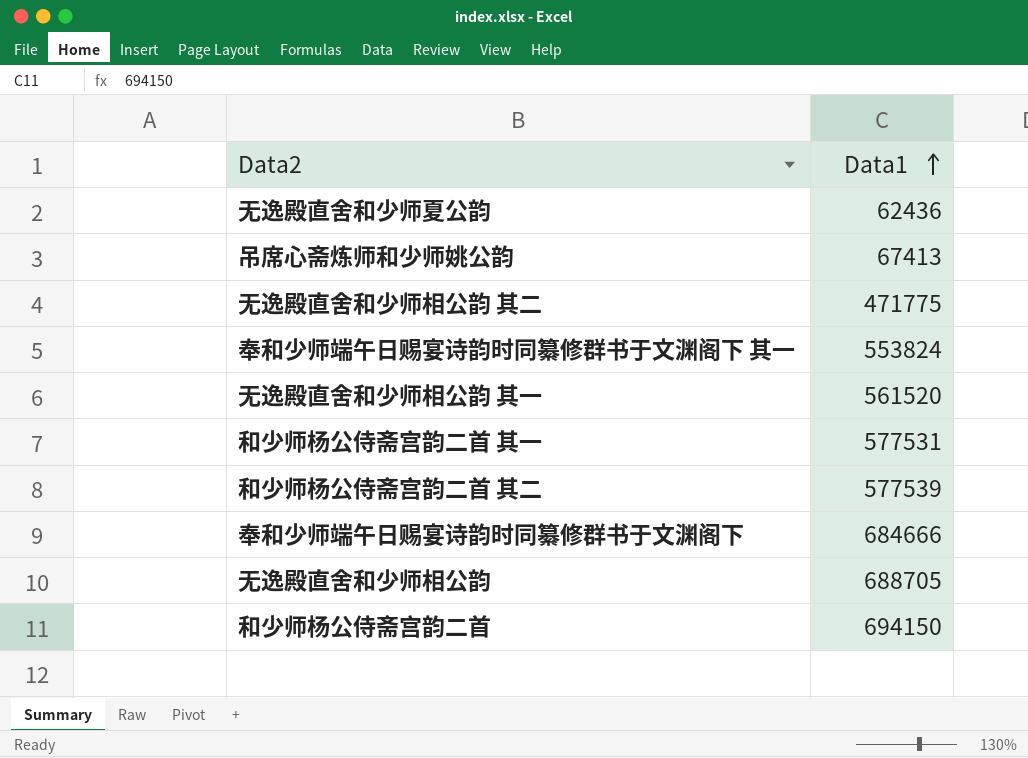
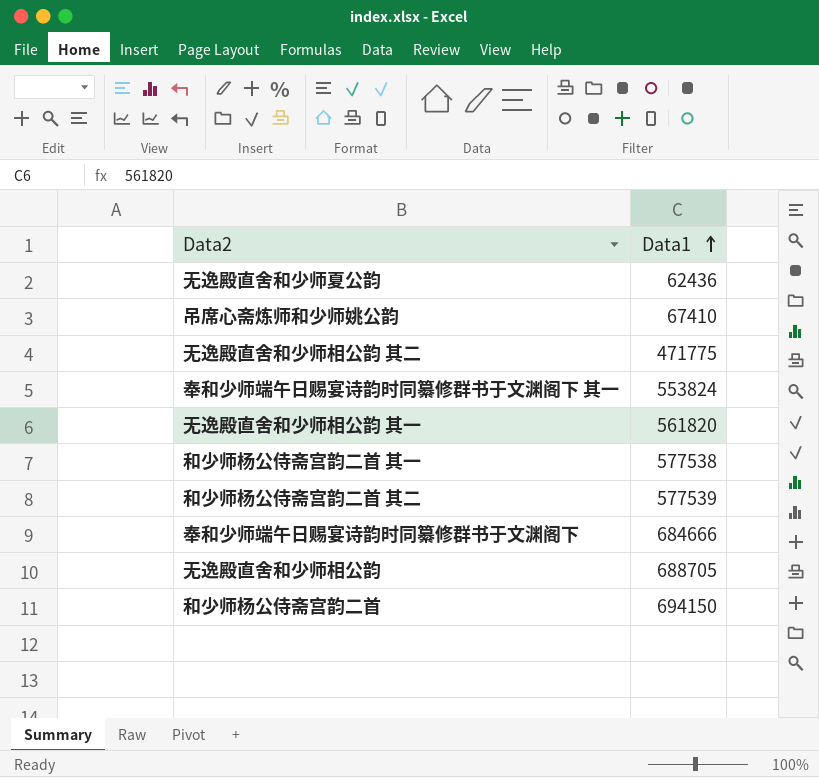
吊席心斋炼师和少师姚公韵 | Data1: 67413 -> 67410
无逸殿直舍和少师相公韵 其一 | Data1: 561520 -> 561820
和少师杨公侍斋宫韵二首 其一 | Data1: 577531 -> 577538

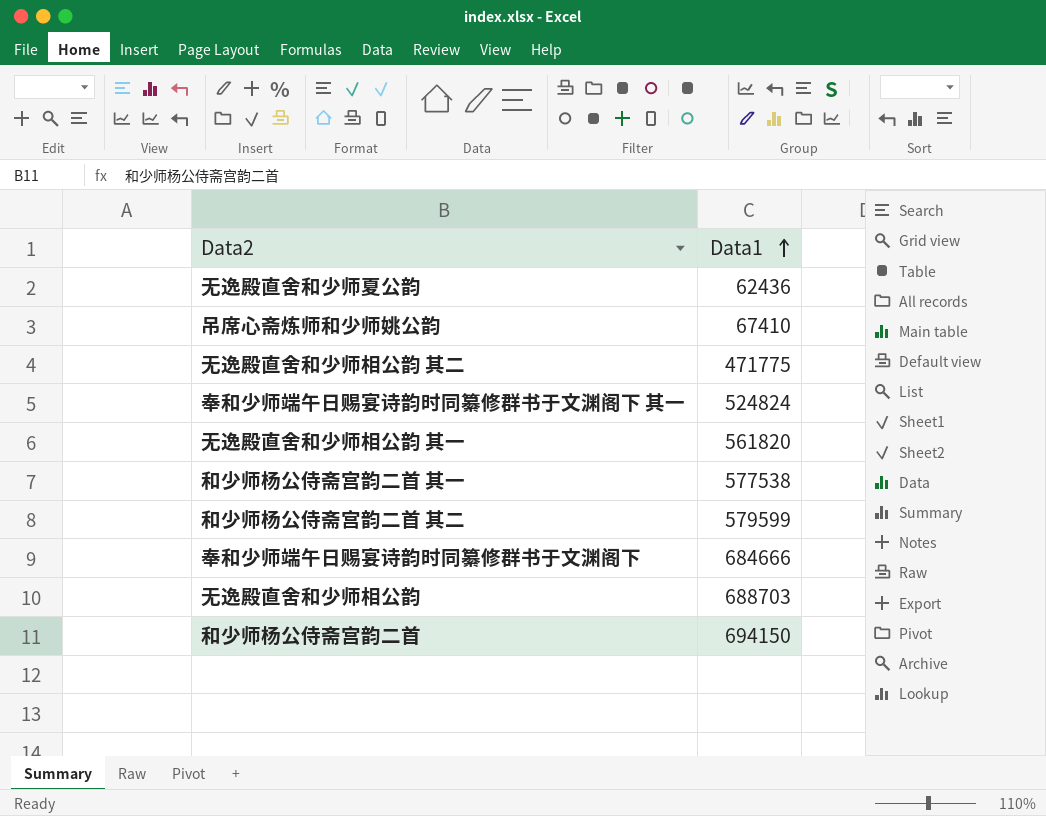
奉和少师端午日赐宴诗韵时同纂修群书于文渊阁下 其一 | Data1: 553824 -> 524824
和少师杨公侍斋宫韵二首 其二 | Data1: 577539 -> 579599
无逸殿直舍和少师相公韵 | Data1: 688705 -> 688703

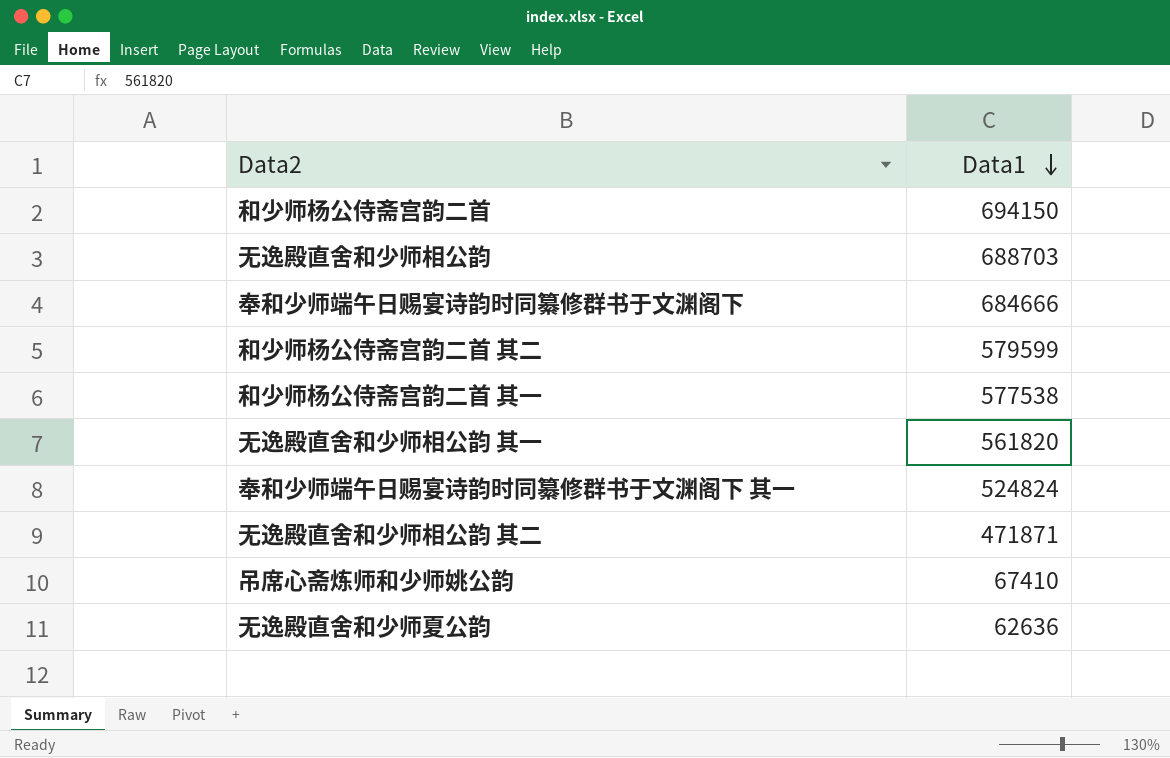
row order: Data1 ascending -> Data1 descending
无逸殿直舍和少师相公韵 其二 | Data1: 471775 -> 471871
无逸殿直舍和少师夏公韵 | Data1: 62436 -> 62636

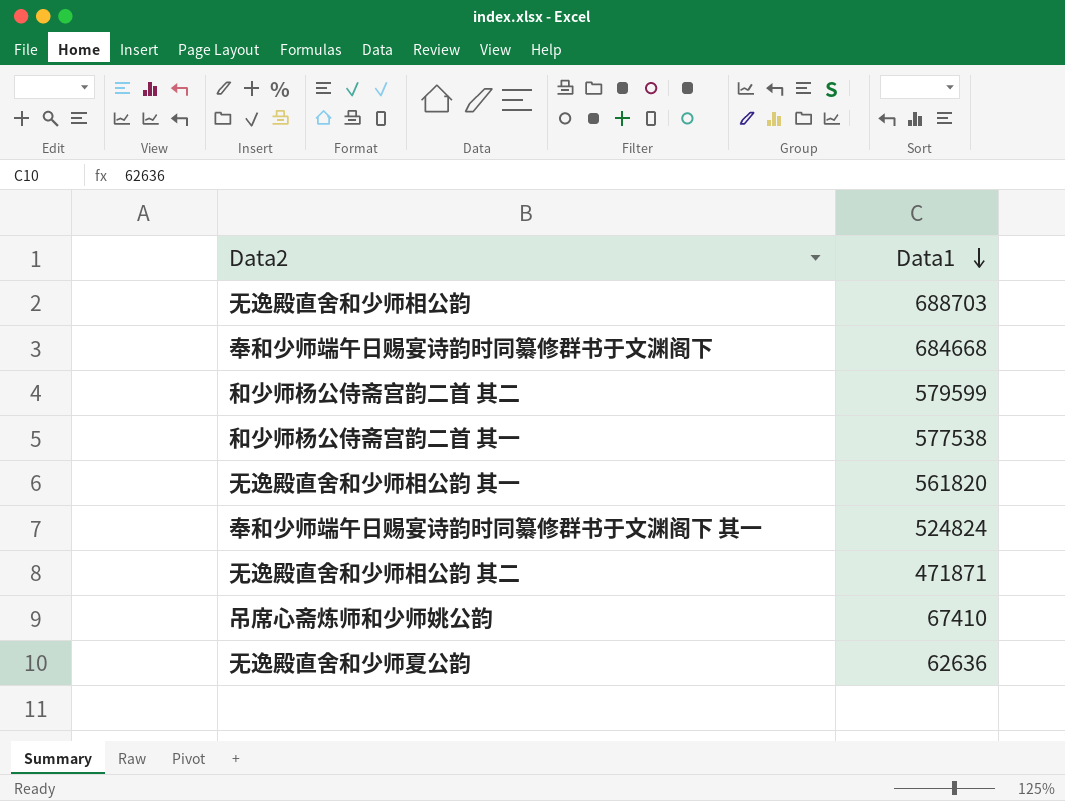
row 和少师杨公侍斋宫韵二首: 694150 -> none
奉和少师端午日赐宴诗韵时同纂修群书于文渊阁下 | Data1: 684666 -> 684668

